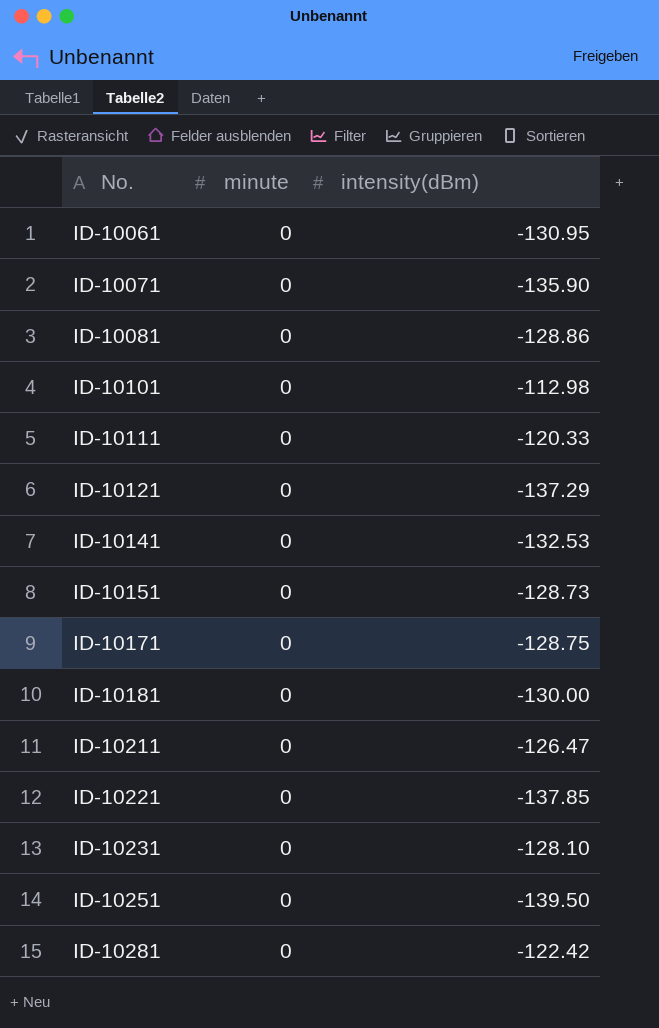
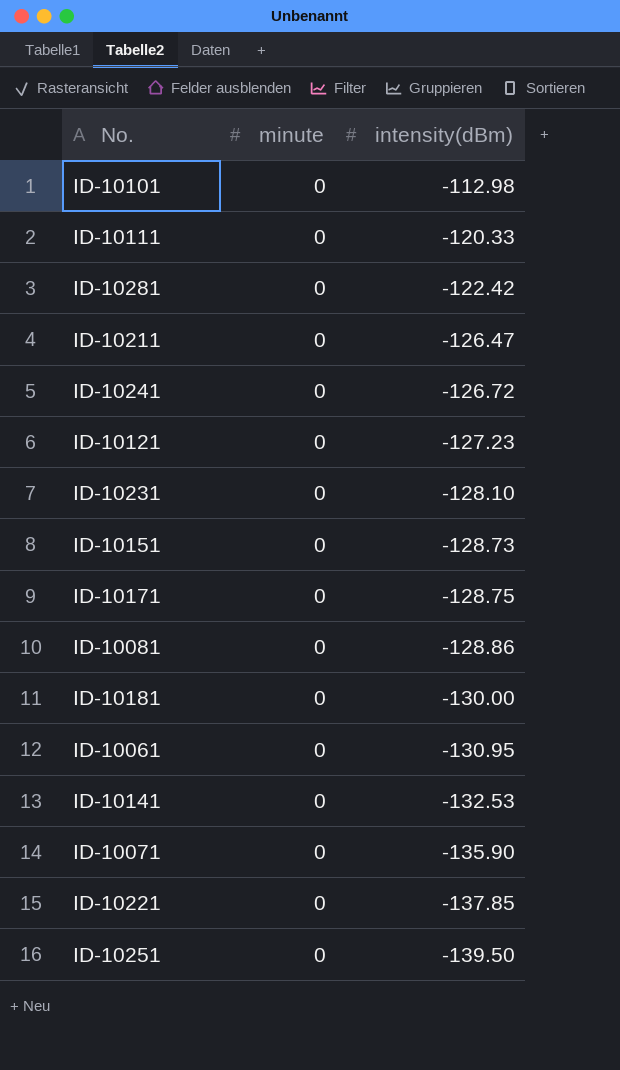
row order: No. ascending -> intensity(dBm) descending
row ID-10241: none -> 0 | -126.72
ID-10121 | intensity(dBm): -137.29 -> -127.23

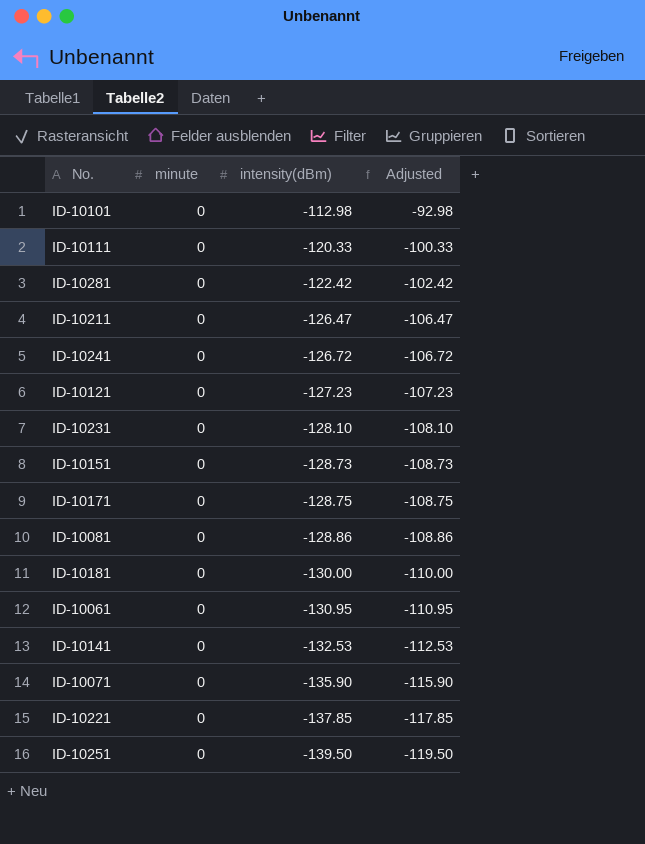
column Adjusted | formula: none -> [intensity(dBm)] + 20

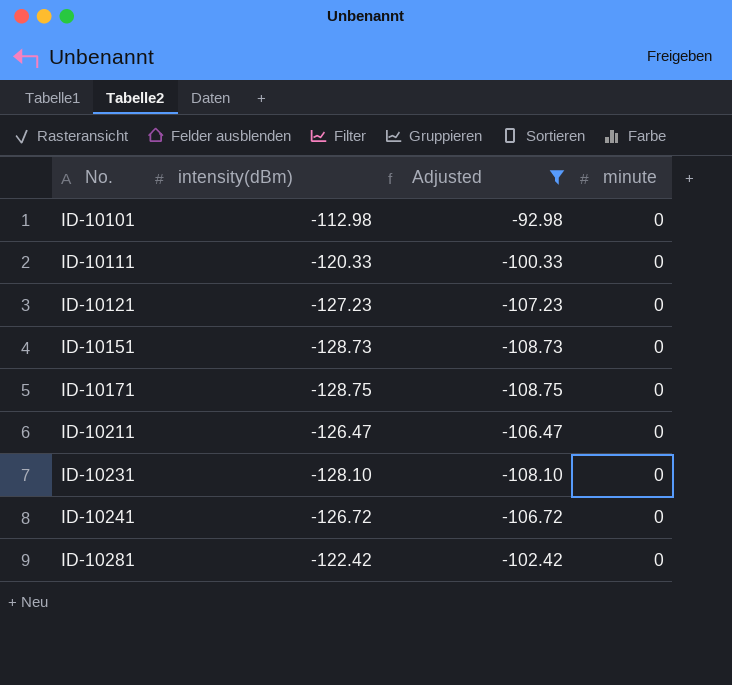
filter: none -> Adjusted >= -108.75
row order: intensity(dBm) descending -> No. ascending
column minute | position: 2 -> 4

